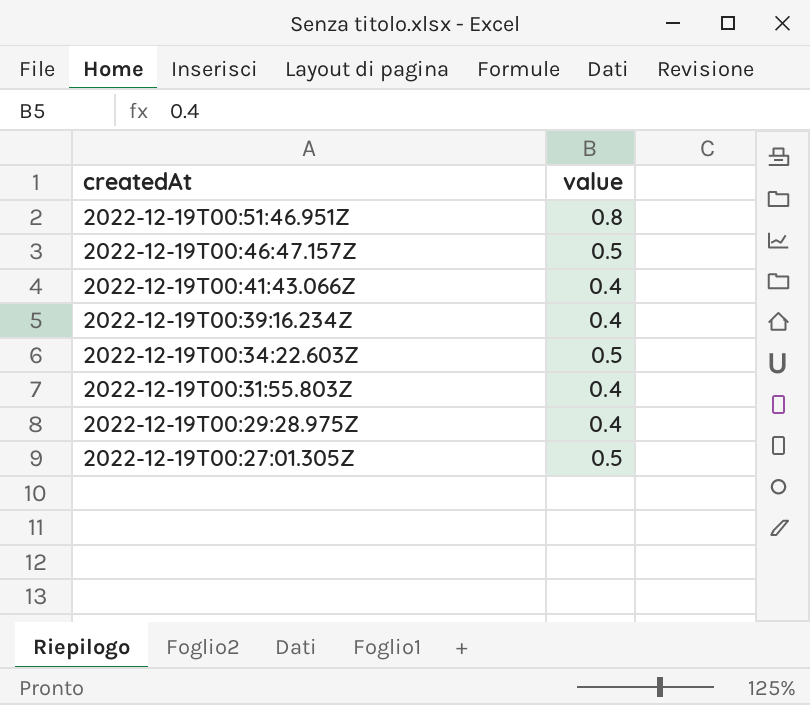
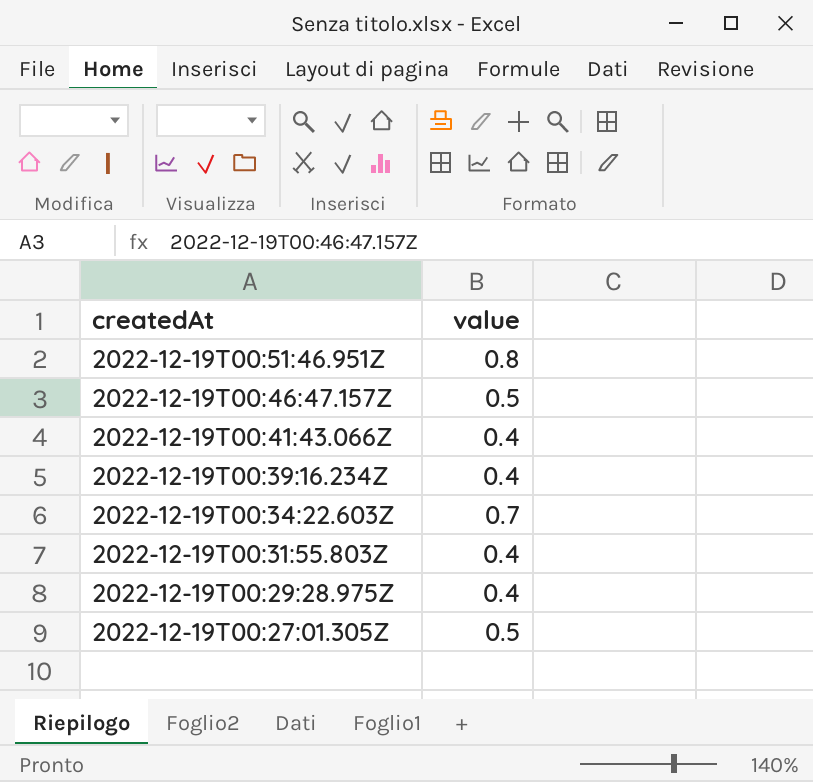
2022-12-19T00:34:22.603Z | value: 0.5 -> 0.7

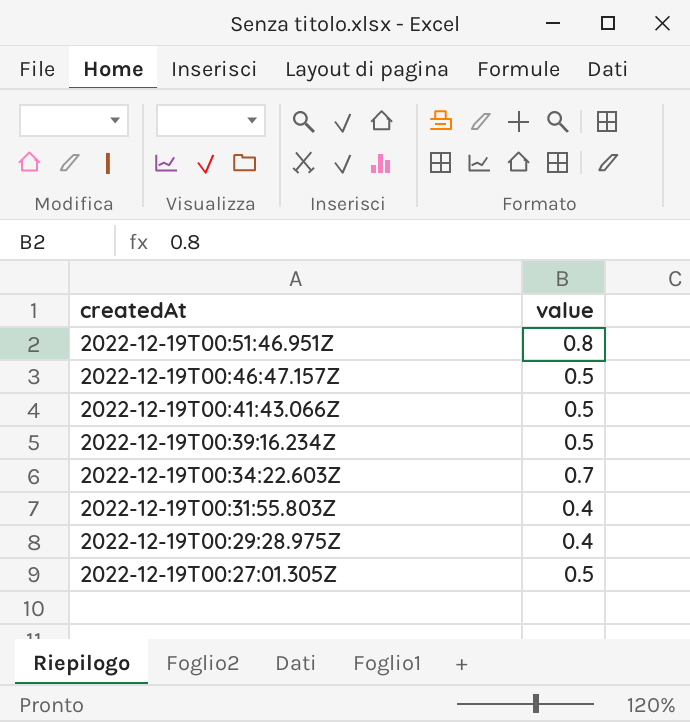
2022-12-19T00:41:43.066Z | value: 0.4 -> 0.5
2022-12-19T00:39:16.234Z | value: 0.4 -> 0.5

